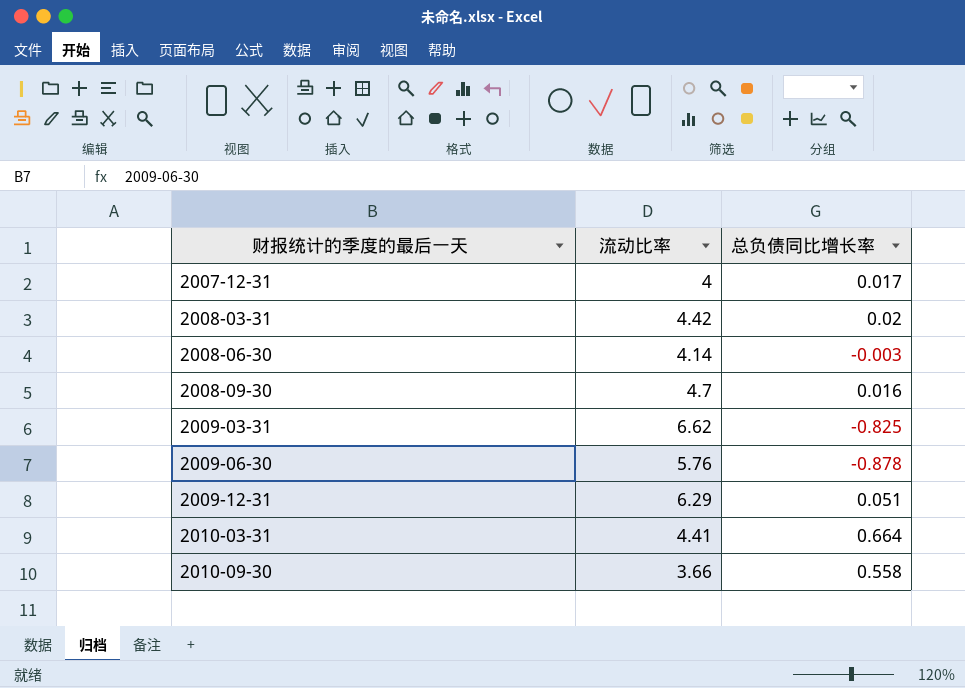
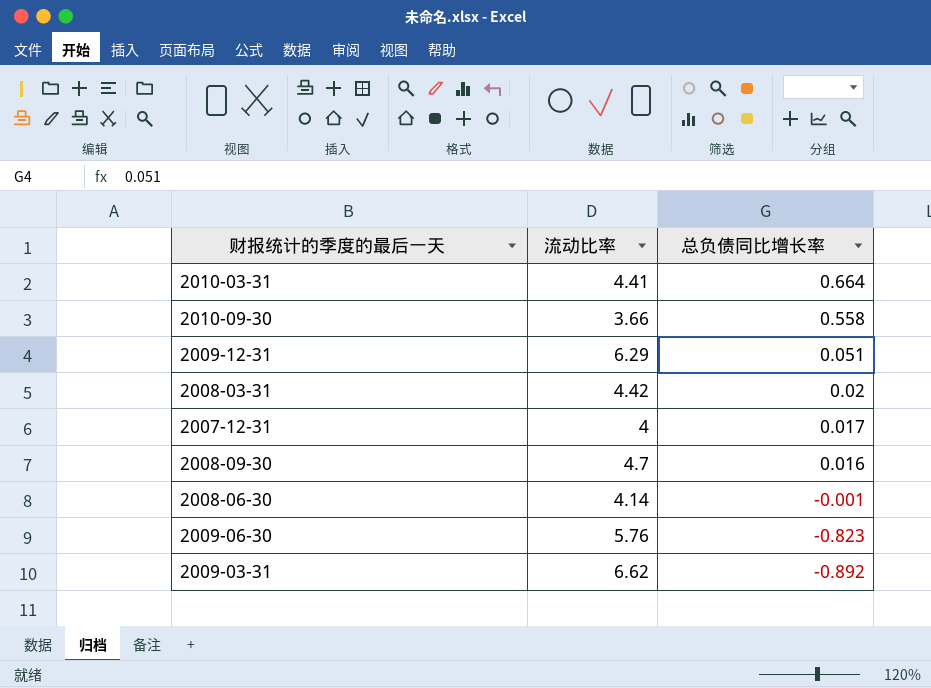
row order: 财报统计的季度的最后一天 ascending -> 总负债同比增长率 descending
2008-06-30 | 总负债同比增长率: -0.003 -> -0.001
2009-06-30 | 总负债同比增长率: -0.878 -> -0.823
2009-03-31 | 总负债同比增长率: -0.825 -> -0.892

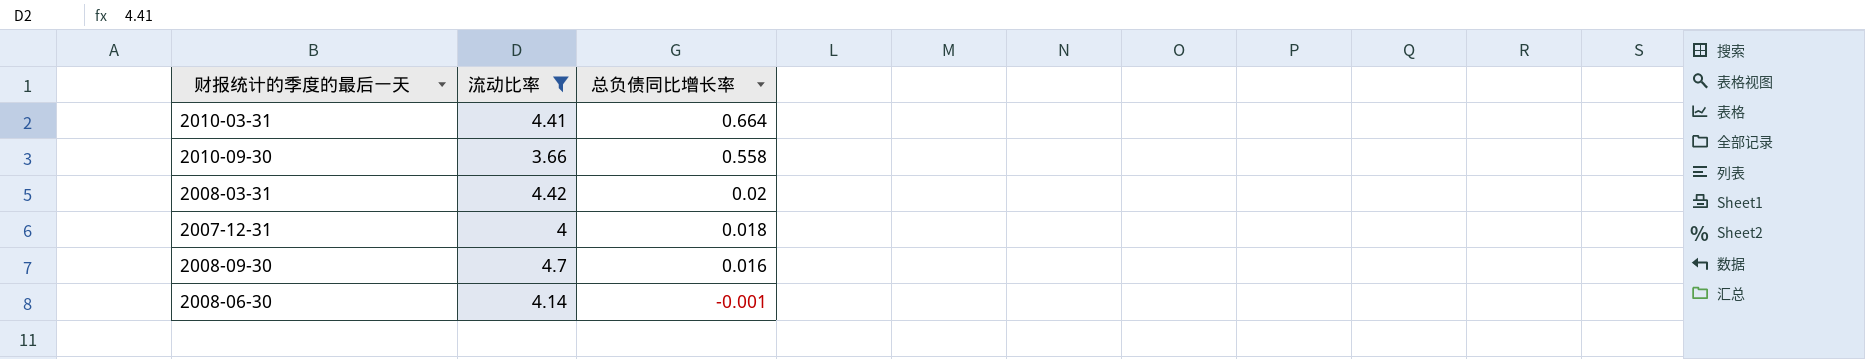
filter: none -> 流动比率 <= 4.7
2007-12-31 | 总负债同比增长率: 0.017 -> 0.018

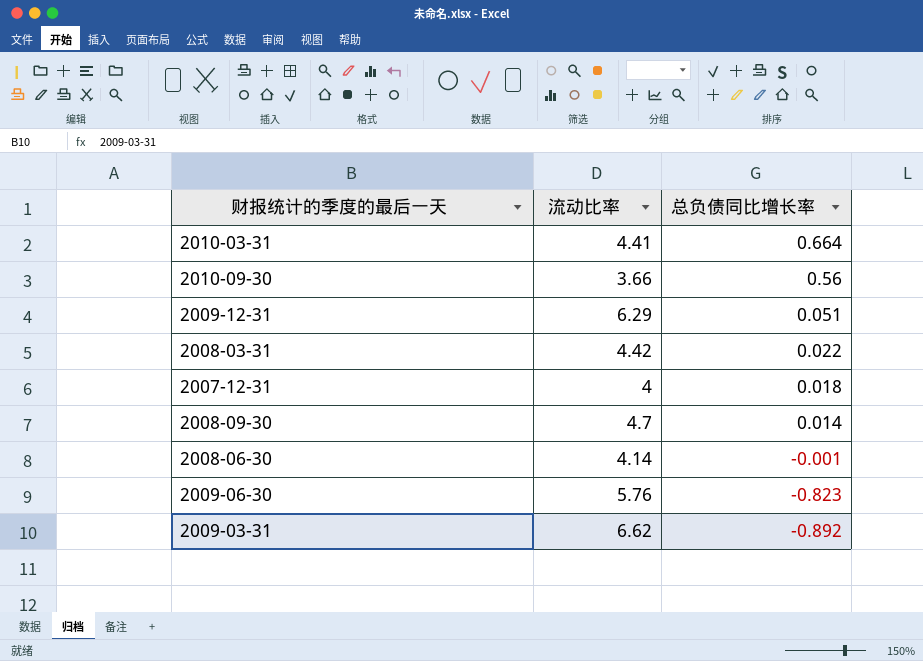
filter: 流动比率 <= 4.7 -> none
2010-09-30 | 总负债同比增长率: 0.558 -> 0.56
2008-03-31 | 总负债同比增长率: 0.02 -> 0.022
2008-09-30 | 总负债同比增长率: 0.016 -> 0.014

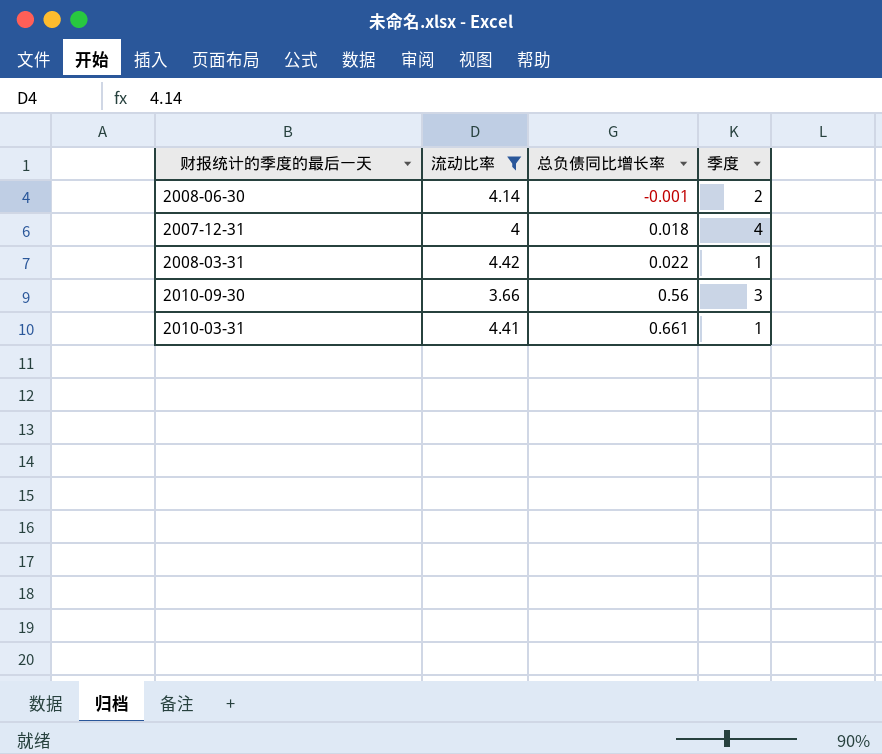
filter: none -> 流动比率 <= 4.42
row order: 总负债同比增长率 descending -> 总负债同比增长率 ascending
column 季度 | position: none -> 4
2010-03-31 | 总负债同比增长率: 0.664 -> 0.661

